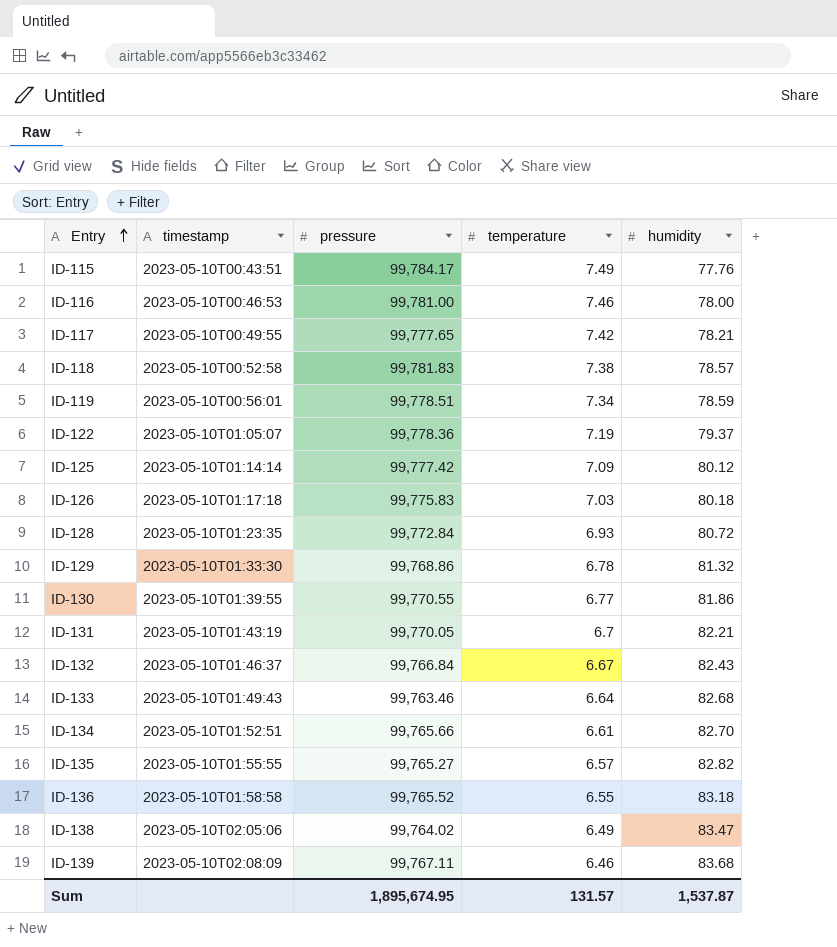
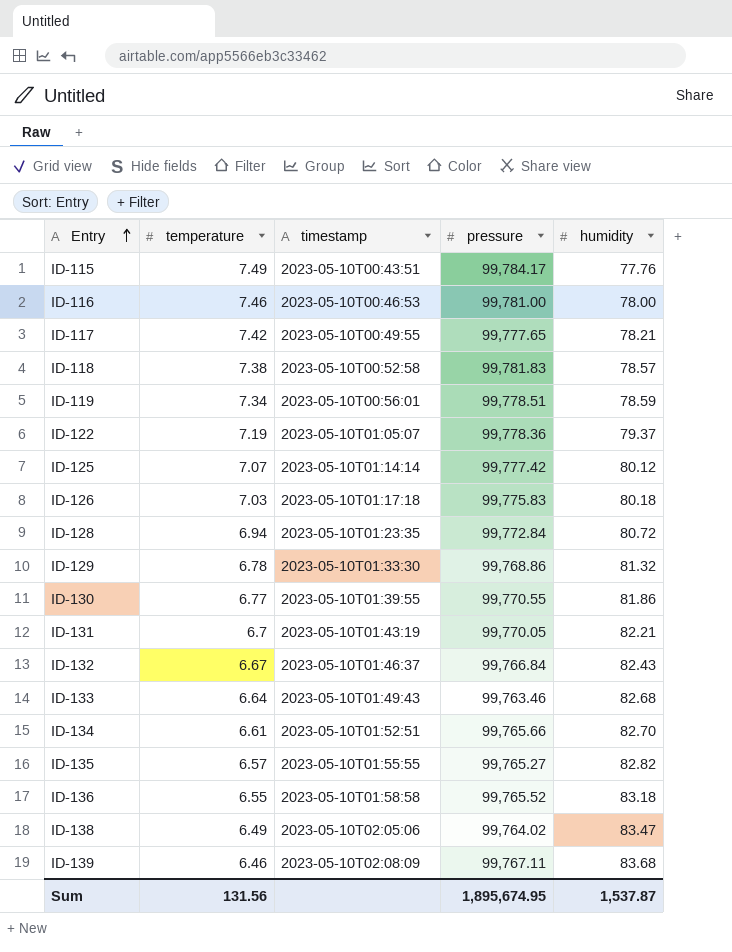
column temperature | position: 4 -> 2
ID-125 | temperature: 7.09 -> 7.07
ID-128 | temperature: 6.93 -> 6.94
Sum | temperature: 131.57 -> 131.56

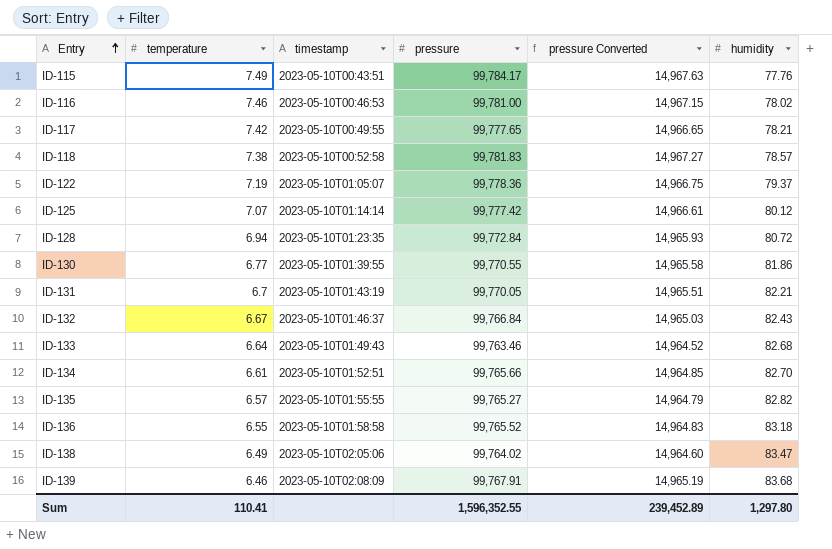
column pressure Converted | formula: none -> [pressure] * 0.15
row ID-119: 7.34 | 2023-05-10T00:56:01 | 99,778.51 | 78.59 -> none
row ID-126: 7.03 | 2023-05-10T01:17:18 | 99,775.83 | 80.18 -> none
row ID-129: 6.78 | 2023-05-10T01:33:30 | 99,768.86 | 81.32 -> none
ID-116 | humidity: 78.00 -> 78.02
ID-139 | pressure: 99,767.11 -> 99,767.91
Sum | temperature: 131.56 -> 110.41
Sum | pressure: 1,895,674.95 -> 1,596,352.55
Sum | humidity: 1,537.87 -> 1,297.80

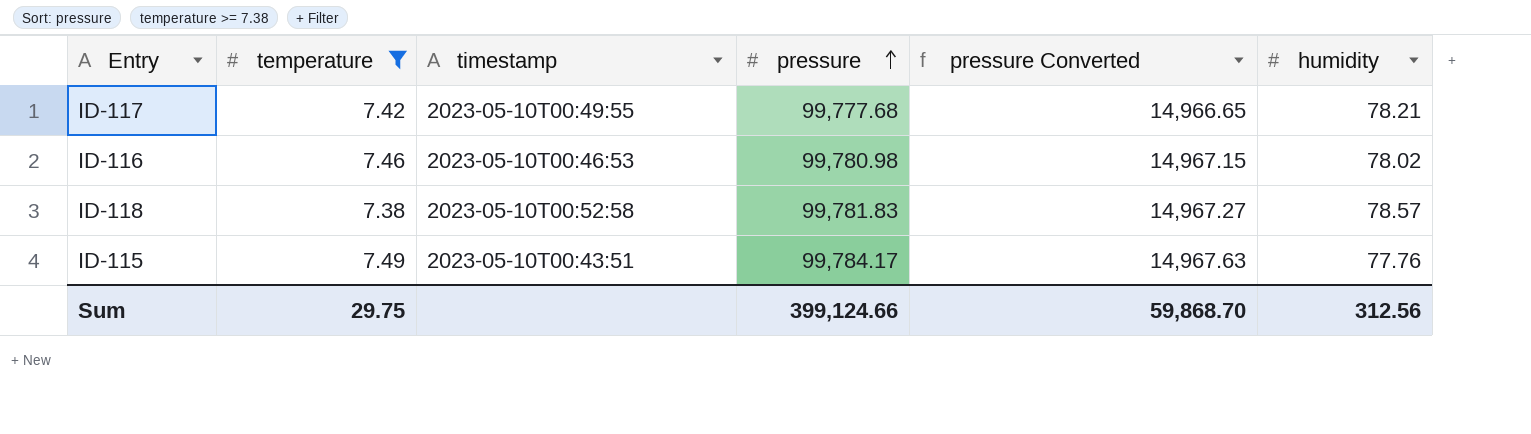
filter: none -> temperature >= 7.38
row order: Entry ascending -> pressure ascending
ID-117 | pressure: 99,777.65 -> 99,777.68
ID-116 | pressure: 99,781.00 -> 99,780.98
Sum | temperature: 110.41 -> 29.75
Sum | pressure: 1,596,352.55 -> 399,124.66
Sum | pressure Converted: 239,452.89 -> 59,868.70
Sum | humidity: 1,297.80 -> 312.56

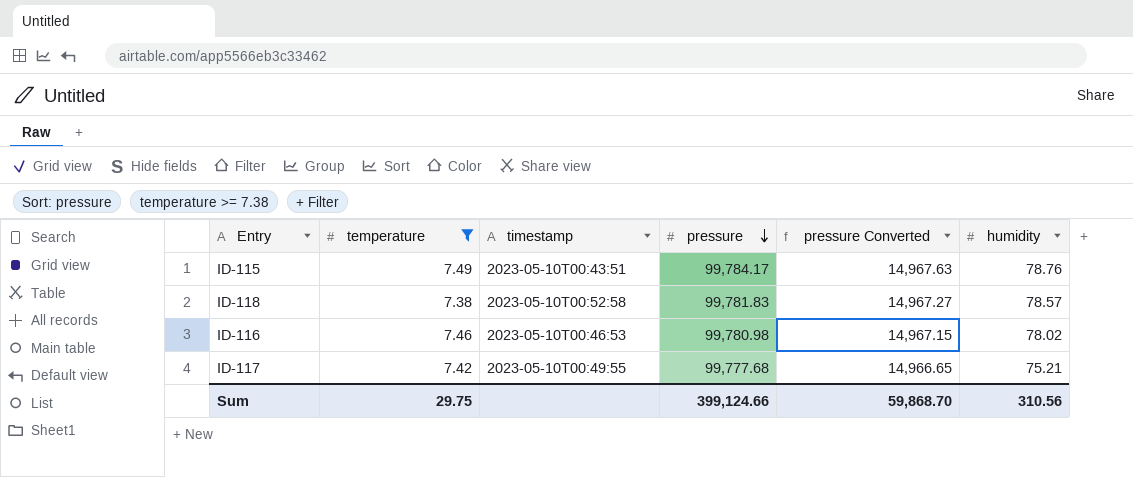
row order: pressure ascending -> pressure descending
ID-115 | humidity: 77.76 -> 78.76
ID-117 | humidity: 78.21 -> 75.21
Sum | humidity: 312.56 -> 310.56

